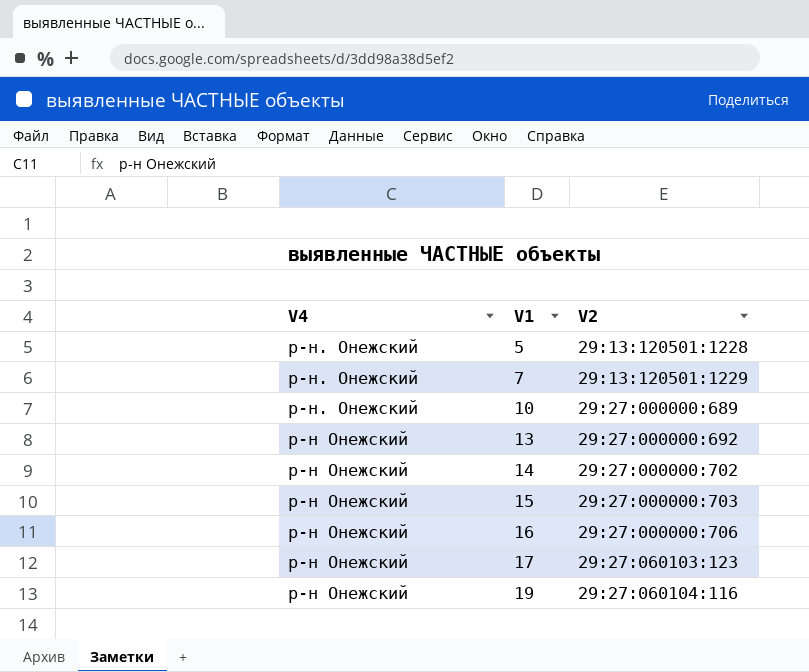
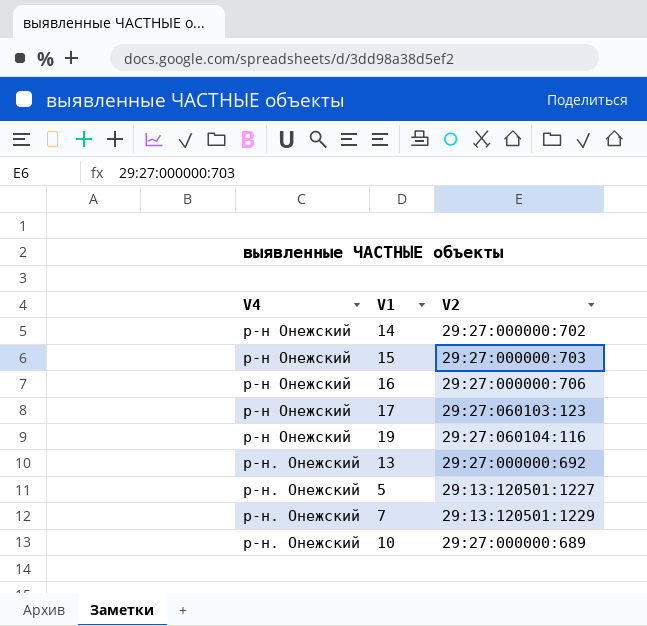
row order: V4 descending -> V4 ascending
13 | V4: р-н Онежский -> р-н. Онежский
5 | V2: 29:13:120501:1228 -> 29:13:120501:1227

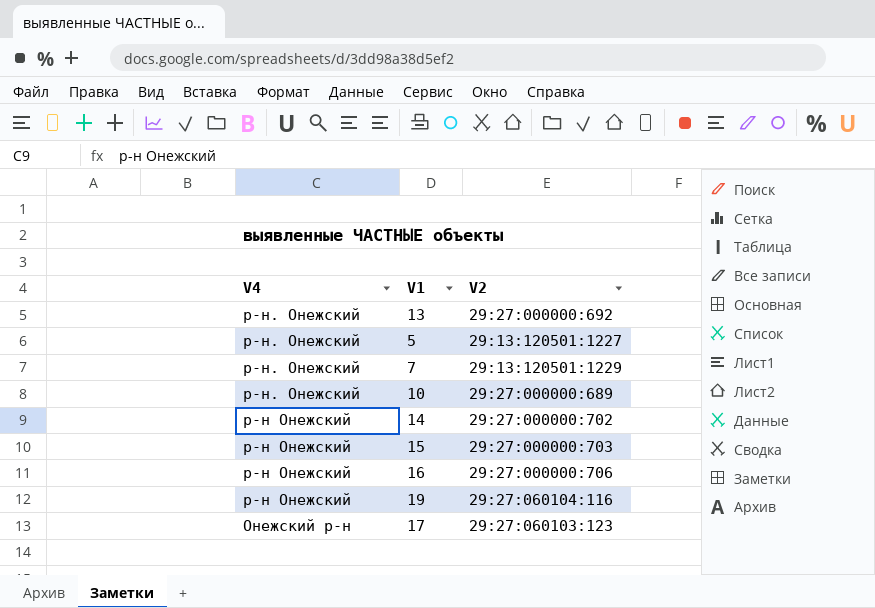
row order: V4 ascending -> V4 descending
17 | V4: р-н Онежский -> Онежский р-н

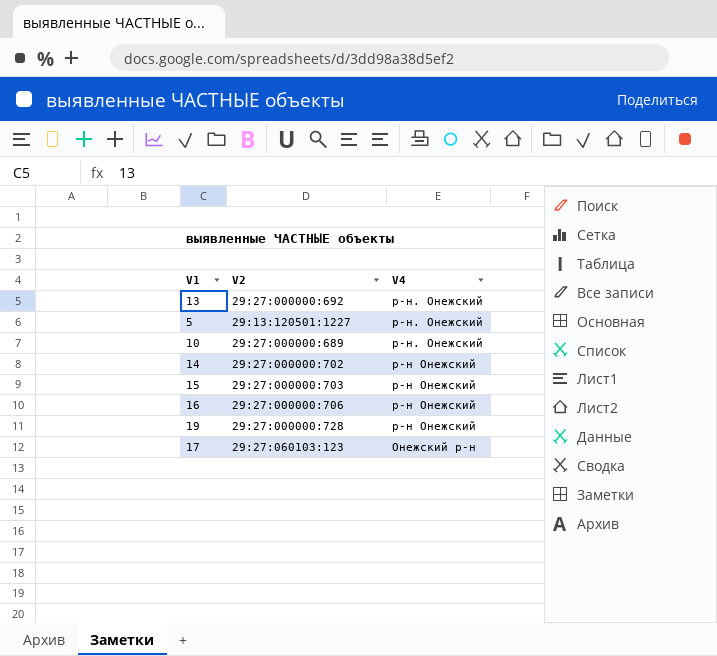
column V4 | position: 1 -> 3
row 7: р-н. Онежский | 29:13:120501:1229 -> none
19 | V2: 29:27:060104:116 -> 29:27:000000:728

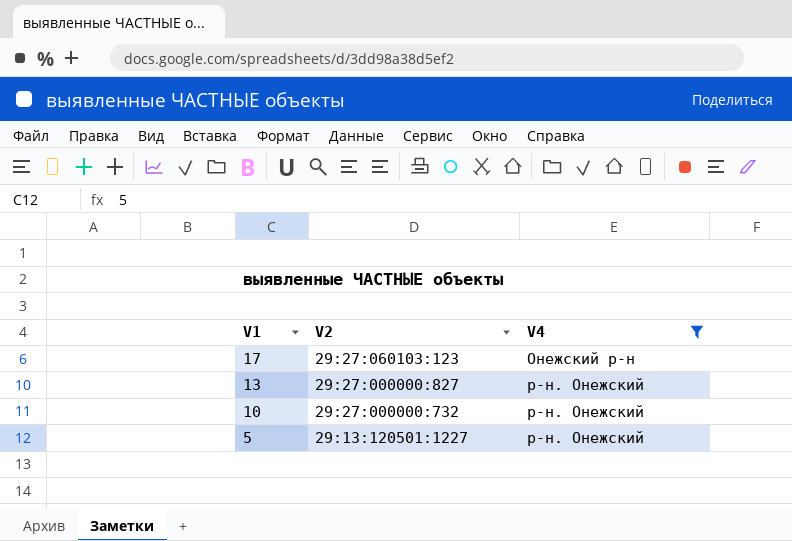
filter: none -> V4 != р-н Онежский
row order: V4 descending -> V1 descending
13 | V2: 29:27:000000:692 -> 29:27:000000:827
10 | V2: 29:27:000000:689 -> 29:27:000000:732

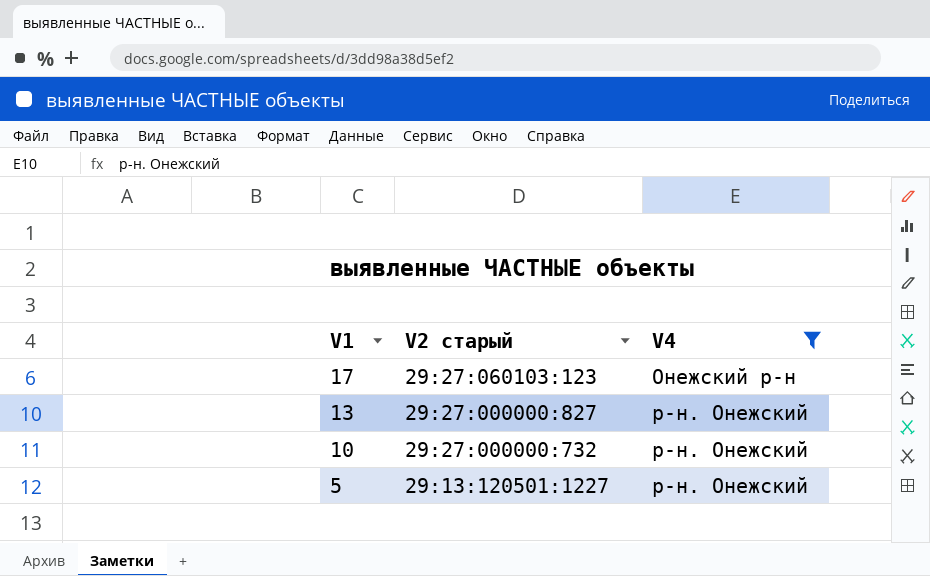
column name: V2 -> V2 старый

